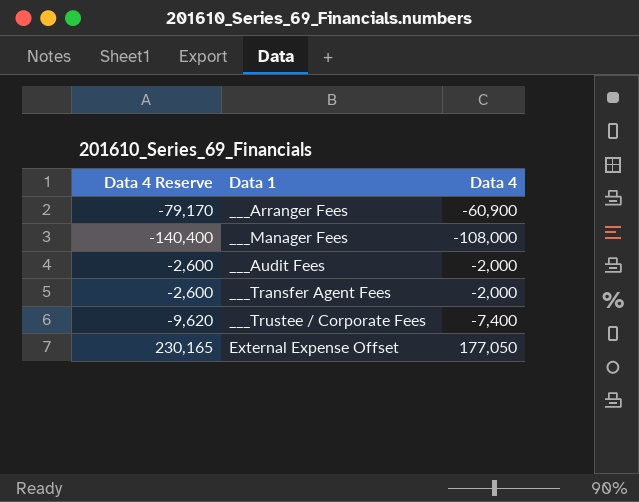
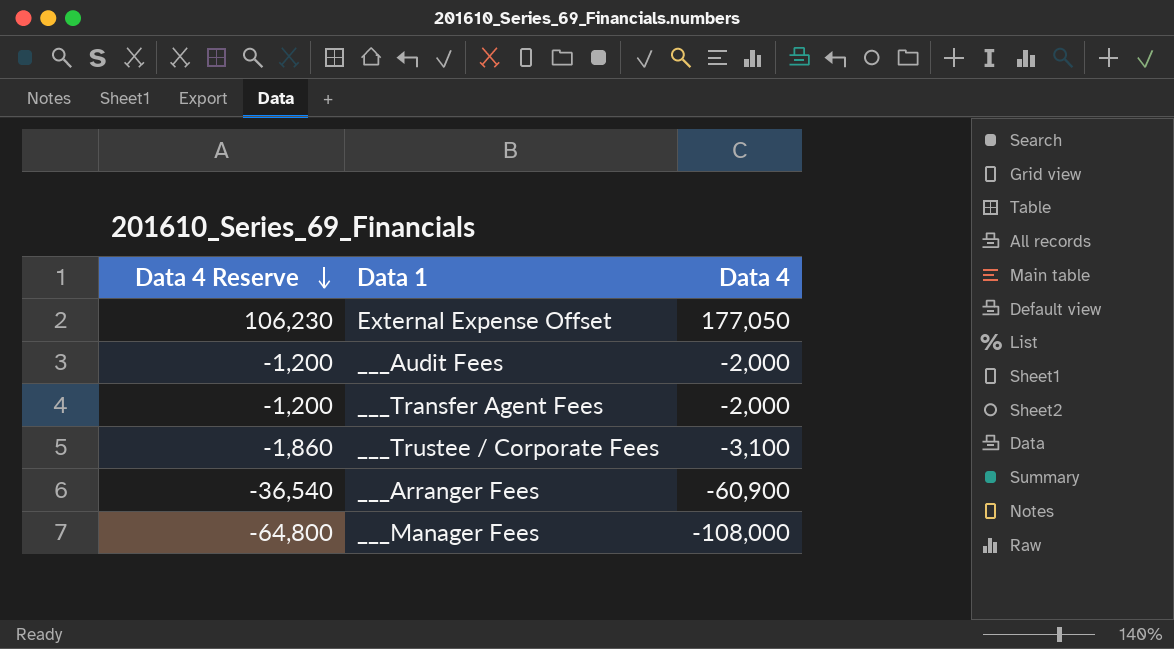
row order: none -> Data 4 Reserve descending
column Data 4 Reserve | formula: [Data 4] * 1.3 -> [Data 4] * 0.6
___Trustee / Corporate Fees | Data 4: -7,400 -> -3,100

